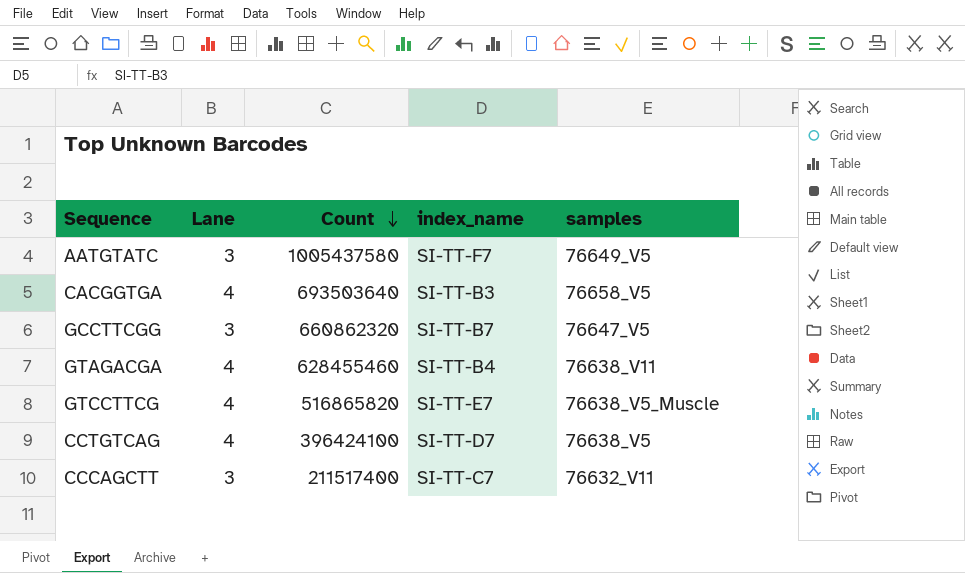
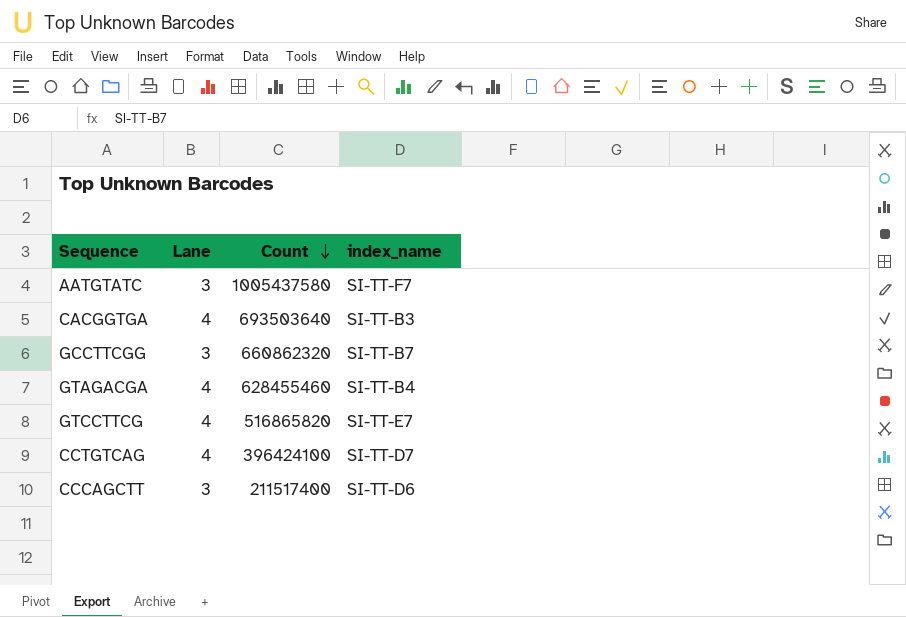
column samples | position: 5 -> none
CCCAGCTT | index_name: SI-TT-C7 -> SI-TT-D6

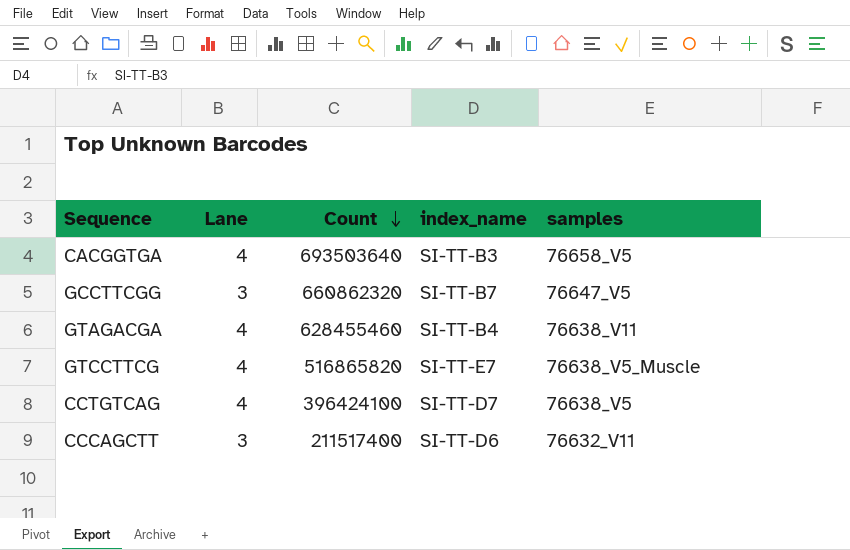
column samples | position: none -> 5
row AATGTATC: 3 | 1005437580 | SI-TT-F7 -> none

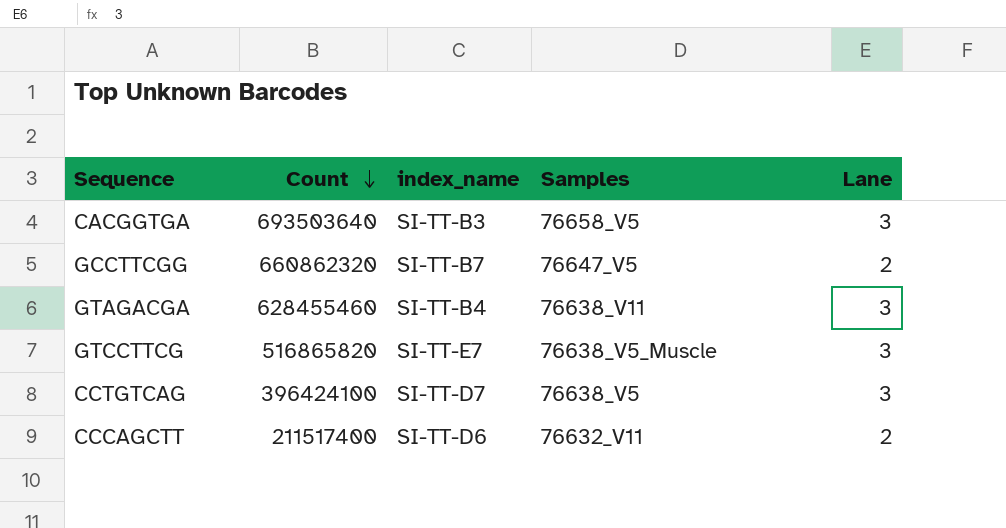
column name: samples -> Samples
column Lane | position: 2 -> 5
CACGGTGA | Lane: 4 -> 3
GCCTTCGG | Lane: 3 -> 2
GTAGACGA | Lane: 4 -> 3
GTCCTTCG | Lane: 4 -> 3
CCTGTCAG | Lane: 4 -> 3
CCCAGCTT | Lane: 3 -> 2

